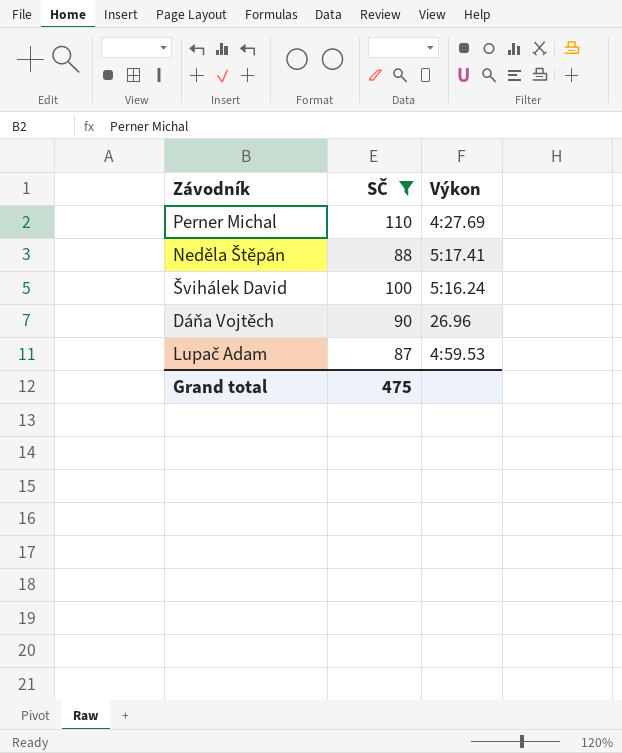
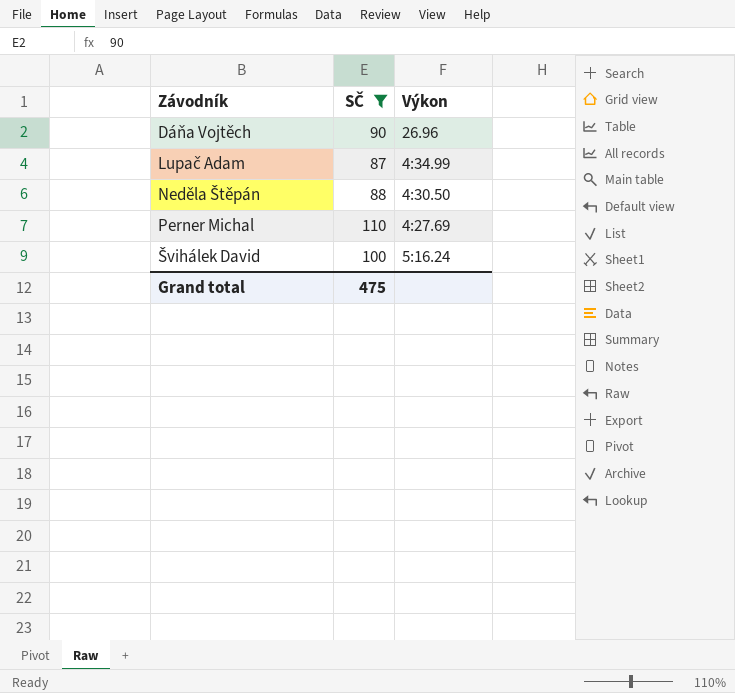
row order: none -> Závodník ascending
Lupač Adam | Výkon: 4:59.53 -> 4:34.99
Neděla Štěpán | Výkon: 5:17.41 -> 4:30.50

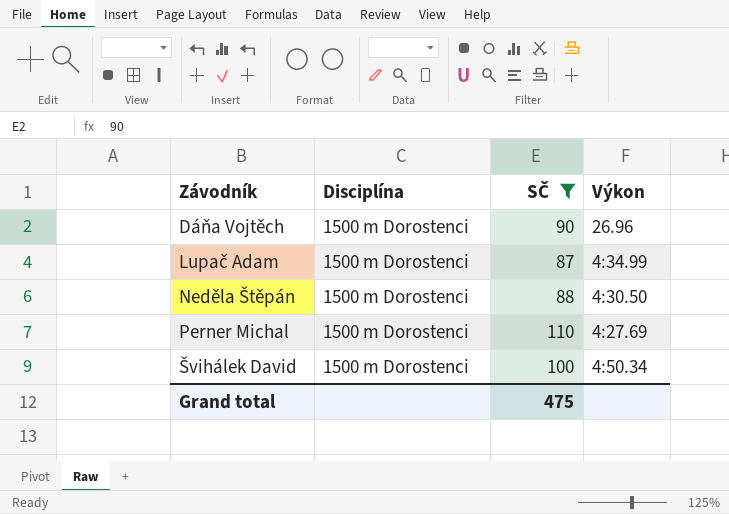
column Disciplína | position: none -> 2
Švihálek David | Výkon: 5:16.24 -> 4:50.34

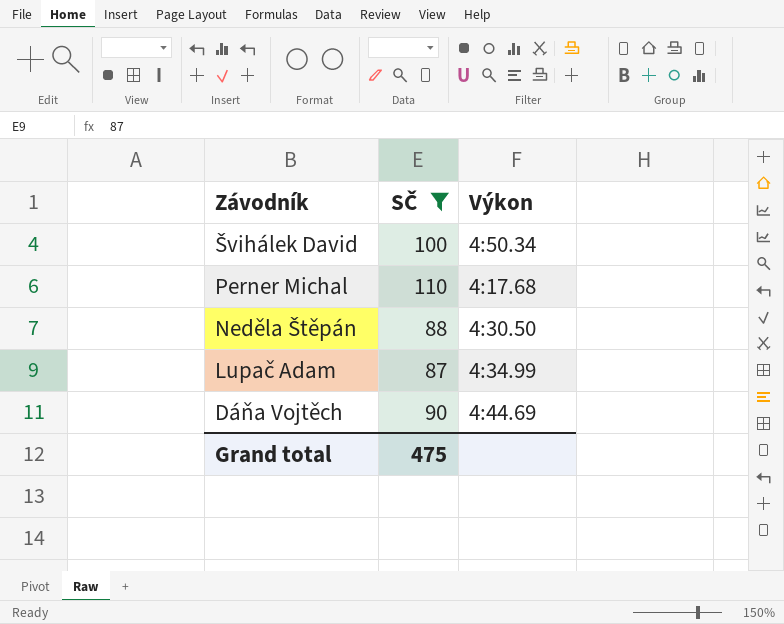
row order: Závodník ascending -> Závodník descending
column Disciplína | position: 2 -> none
Perner Michal | Výkon: 4:27.69 -> 4:17.68
Dáňa Vojtěch | Výkon: 26.96 -> 4:44.69

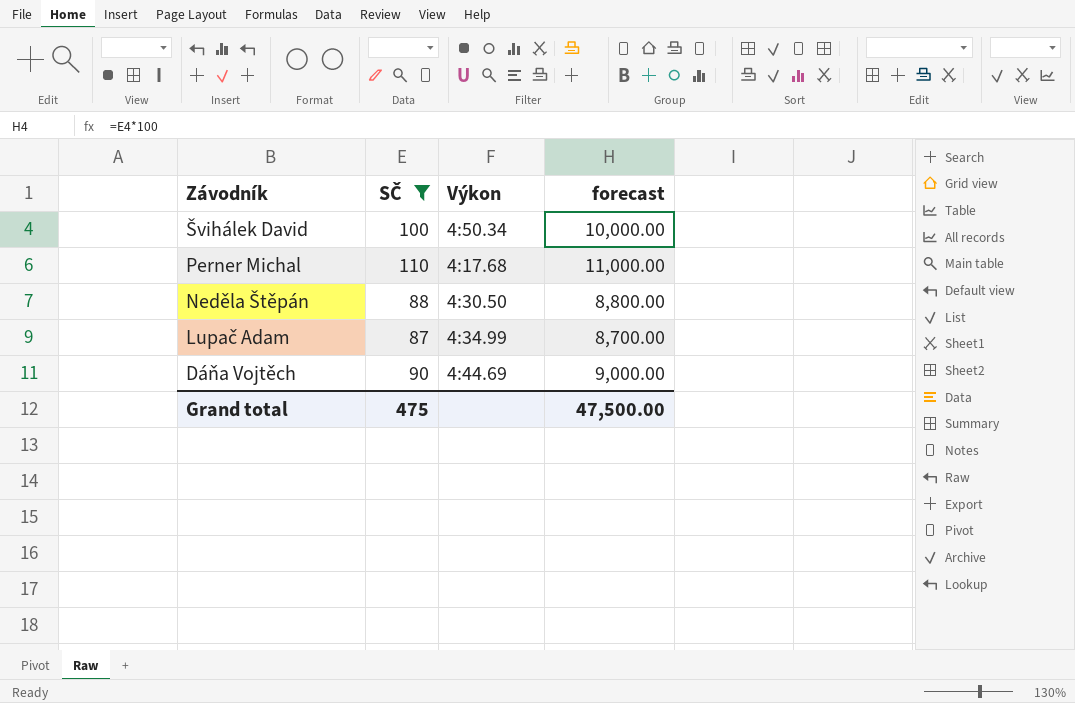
column forecast | formula: none -> [SČ] * 100

